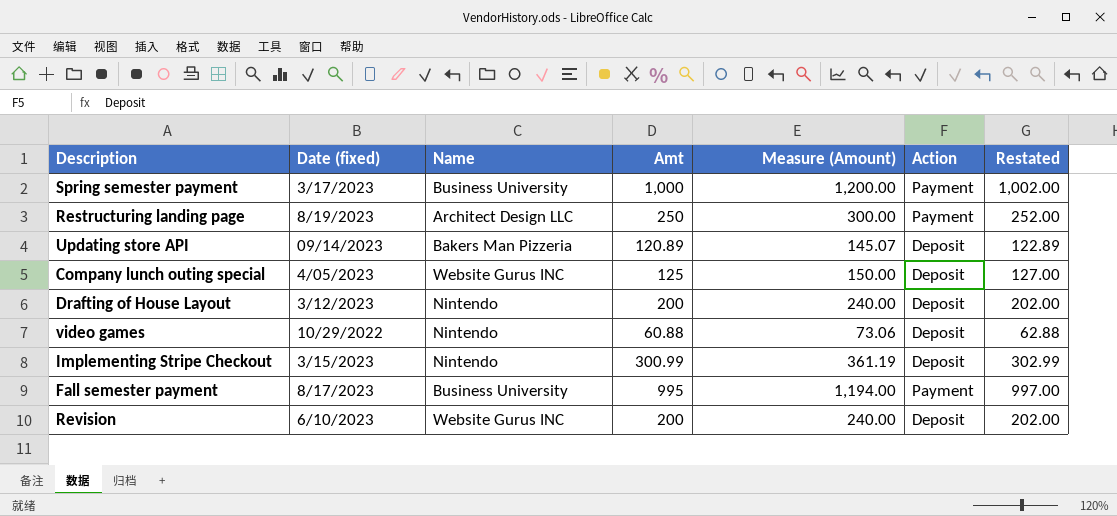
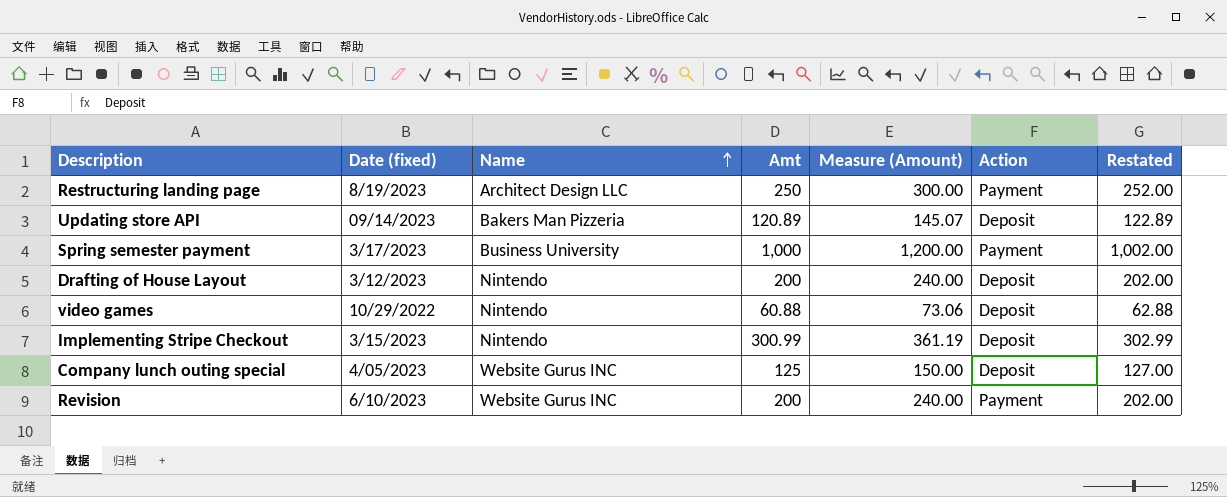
row order: none -> Name ascending
row Fall semester payment: 8/17/2023 | Business University | 995 | 1,194.00 | Payment | 997.00 -> none
Revision | Action: Deposit -> Payment

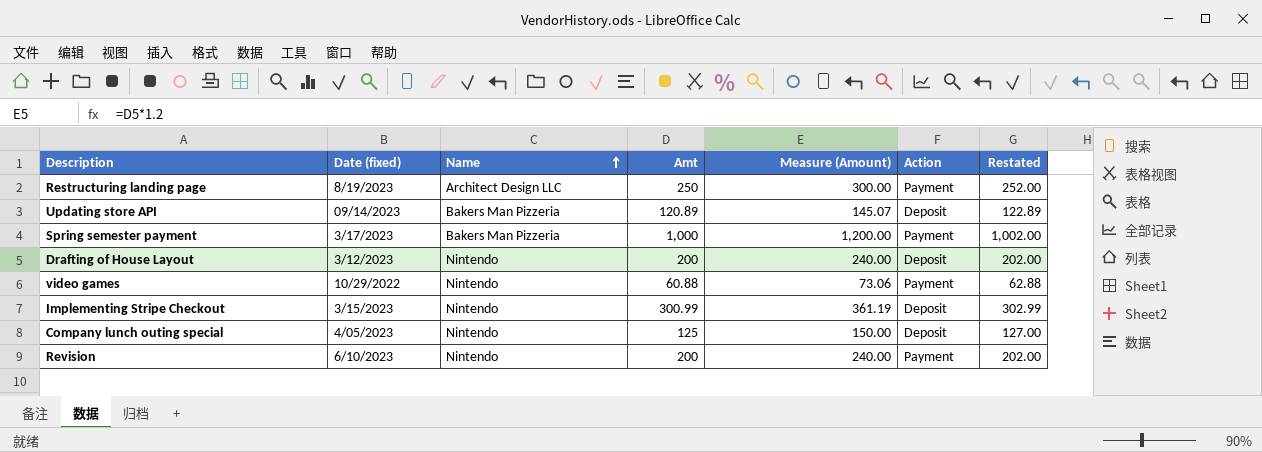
Spring semester payment | Name: Business University -> Bakers Man Pizzeria
video games | Action: Deposit -> Payment
Company lunch outing special | Name: Website Gurus INC -> Nintendo
Revision | Name: Website Gurus INC -> Nintendo

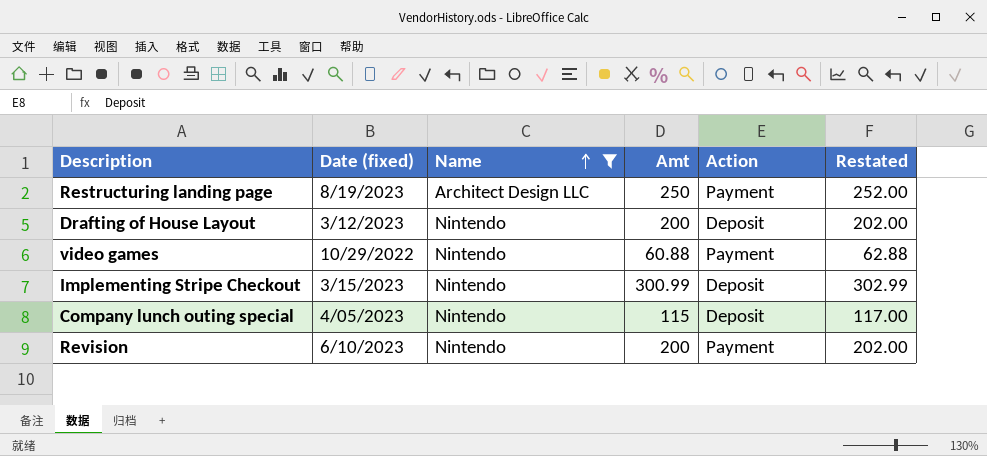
filter: none -> Name != Bakers Man Pizzeria
column Measure (Amount) | formula: [Amt] * 1.2 -> none
Company lunch outing special | Amt: 125 -> 115
Company lunch outing special | Restated: 127.00 -> 117.00

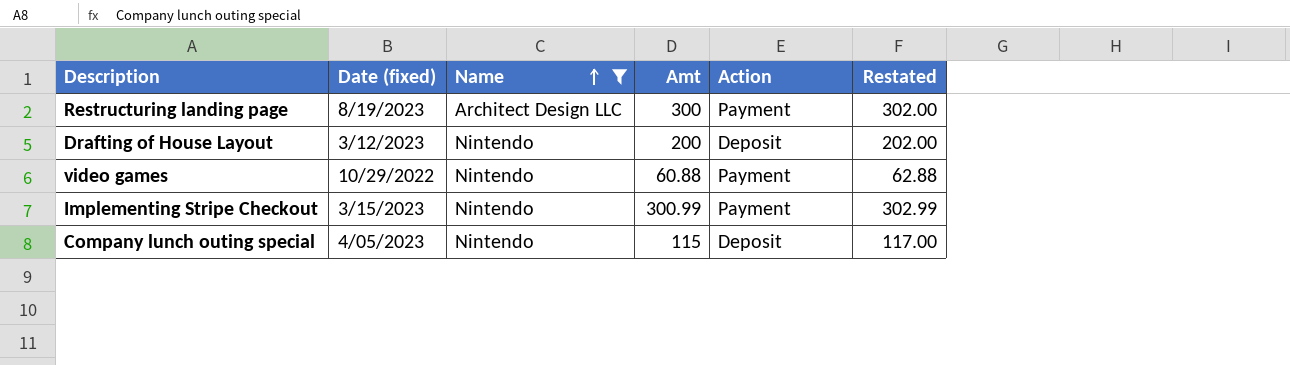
row Revision: 6/10/2023 | Nintendo | 200 | Payment | 202.00 -> none
Restructuring landing page | Amt: 250 -> 300
Restructuring landing page | Restated: 252.00 -> 302.00
Implementing Stripe Checkout | Action: Deposit -> Payment

